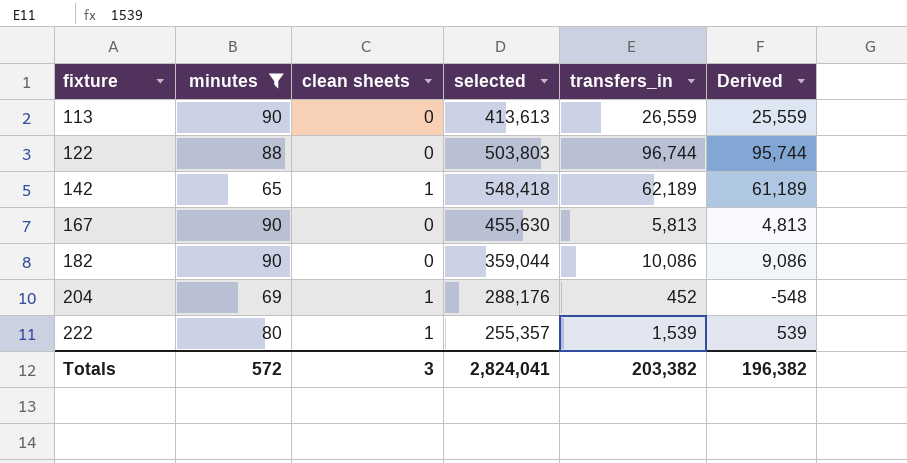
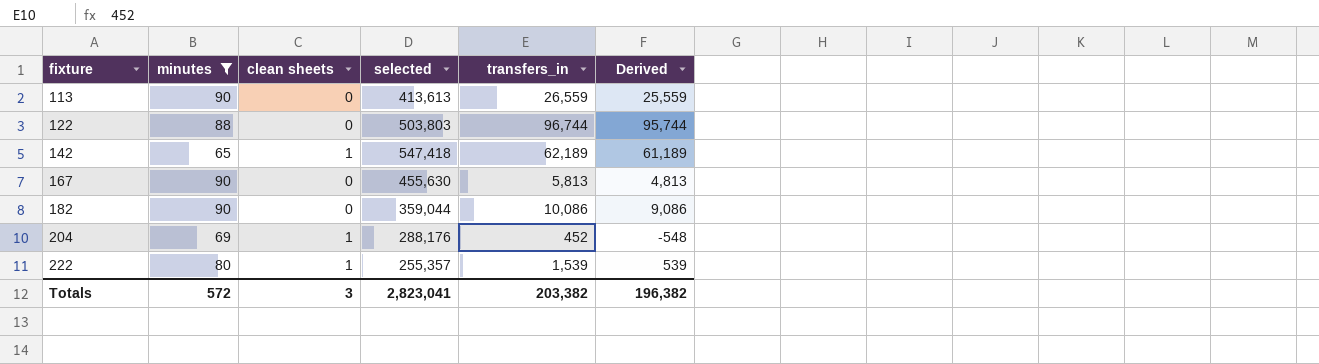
142 | selected: 548,418 -> 547,418
Totals | selected: 2,824,041 -> 2,823,041

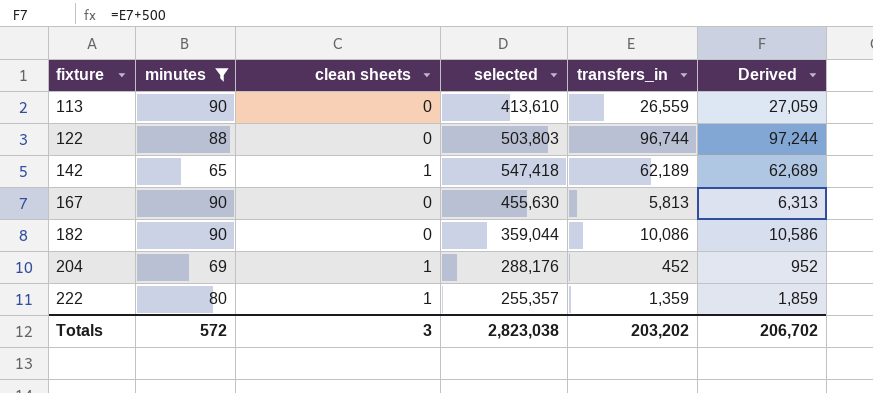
column Derived | formula: [transfers_in] - 1000 -> [transfers_in] + 500
113 | selected: 413,613 -> 413,610
222 | transfers_in: 1,539 -> 1,359
Totals | selected: 2,823,041 -> 2,823,038
Totals | transfers_in: 203,382 -> 203,202
Totals | Derived: 196,382 -> 206,702

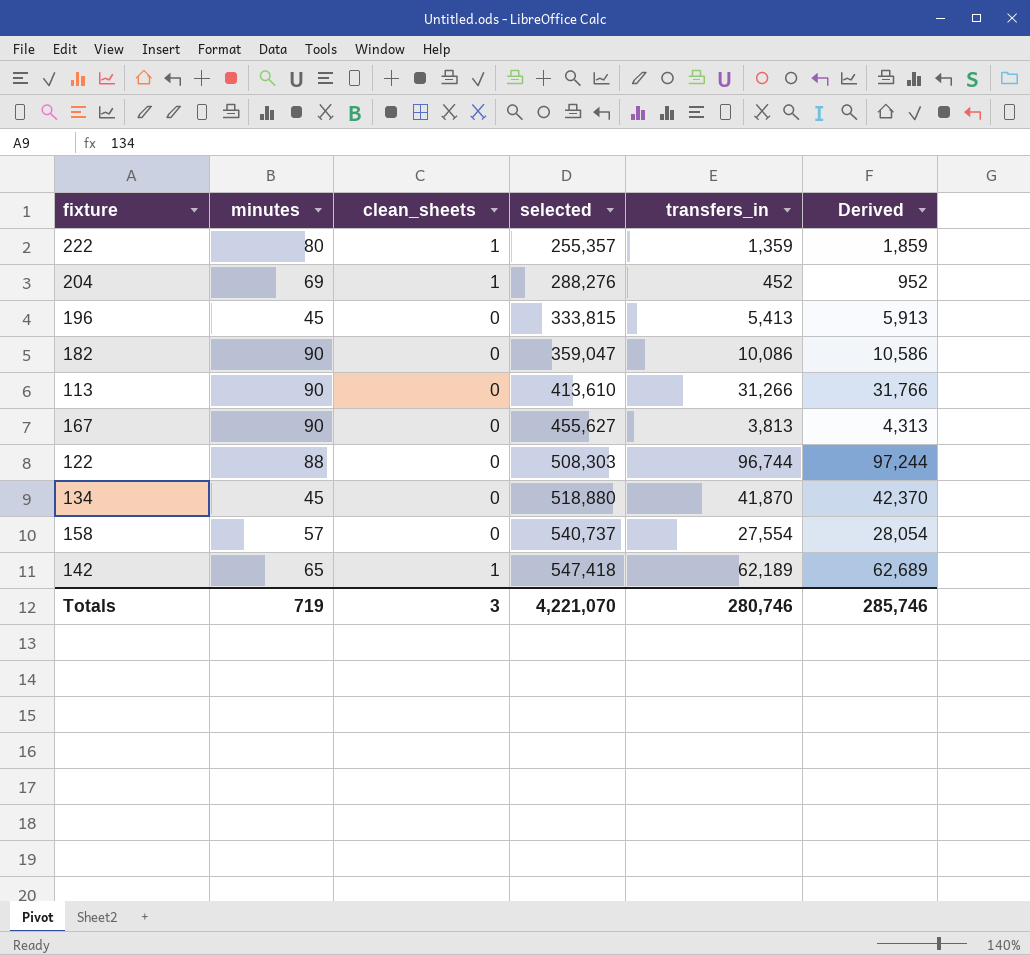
filter: minutes >= 65 -> none
row order: fixture ascending -> selected ascending
column name: clean sheets -> clean_sheets
204 | selected: 288,176 -> 288,276
182 | selected: 359,044 -> 359,047
113 | transfers_in: 26,559 -> 31,266
113 | Derived: 27,059 -> 31,766
167 | selected: 455,630 -> 455,627
167 | transfers_in: 5,813 -> 3,813
167 | Derived: 6,313 -> 4,313
122 | selected: 503,803 -> 508,303
Totals | minutes: 572 -> 719
Totals | selected: 2,823,038 -> 4,221,070
Totals | transfers_in: 203,202 -> 280,746
Totals | Derived: 206,702 -> 285,746

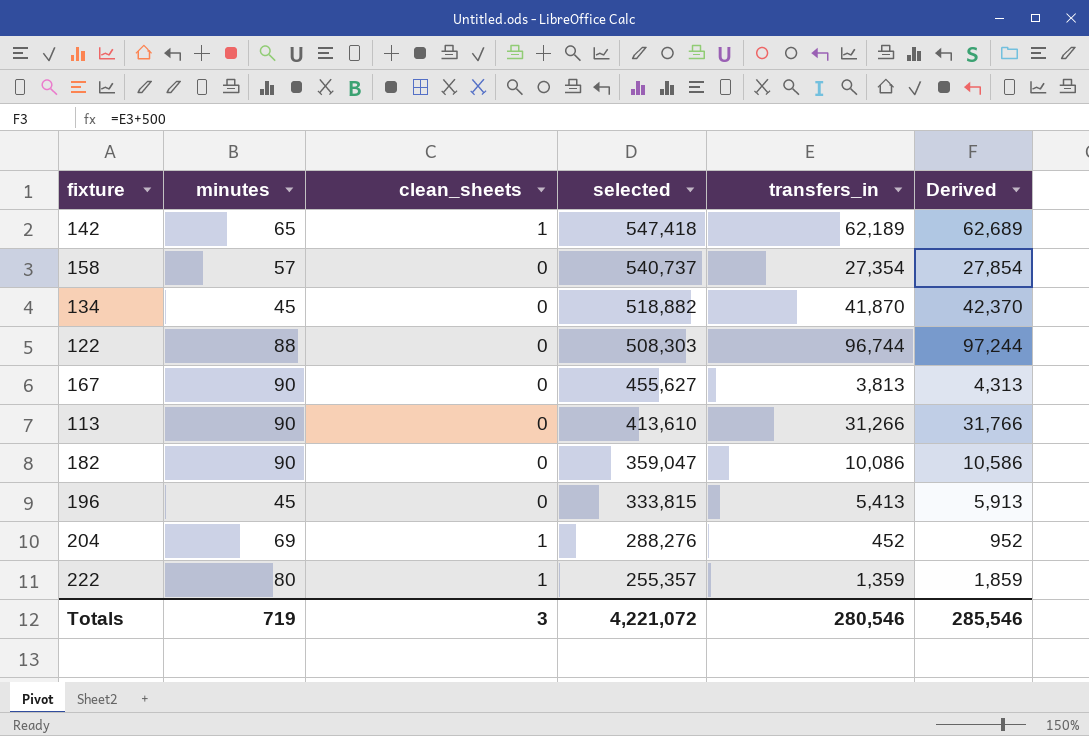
row order: selected ascending -> selected descending
158 | transfers_in: 27,554 -> 27,354
158 | Derived: 28,054 -> 27,854
134 | selected: 518,880 -> 518,882
Totals | selected: 4,221,070 -> 4,221,072
Totals | transfers_in: 280,746 -> 280,546
Totals | Derived: 285,746 -> 285,546

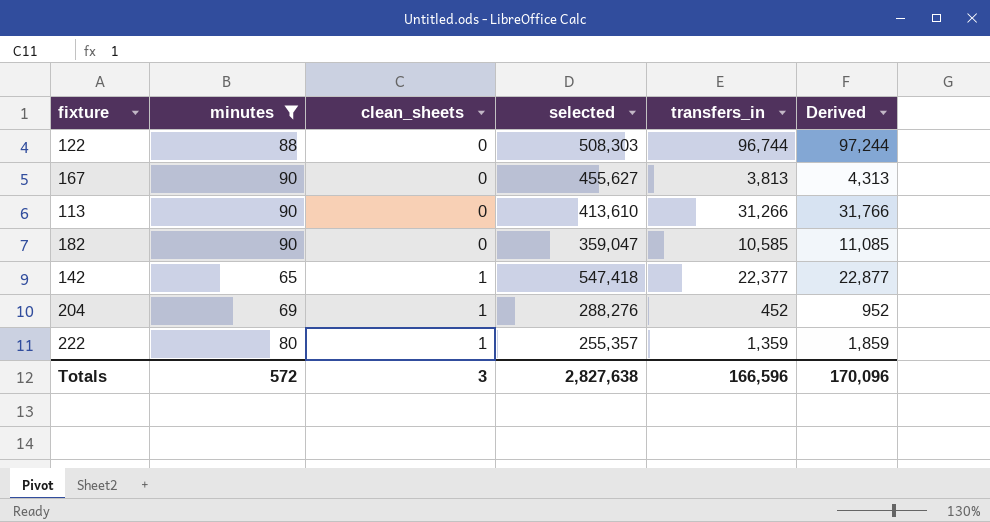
filter: none -> minutes >= 65
row order: selected descending -> clean_sheets ascending
182 | transfers_in: 10,086 -> 10,585
182 | Derived: 10,586 -> 11,085
142 | transfers_in: 62,189 -> 22,377
142 | Derived: 62,689 -> 22,877
Totals | minutes: 719 -> 572
Totals | selected: 4,221,072 -> 2,827,638
Totals | transfers_in: 280,546 -> 166,596
Totals | Derived: 285,546 -> 170,096

